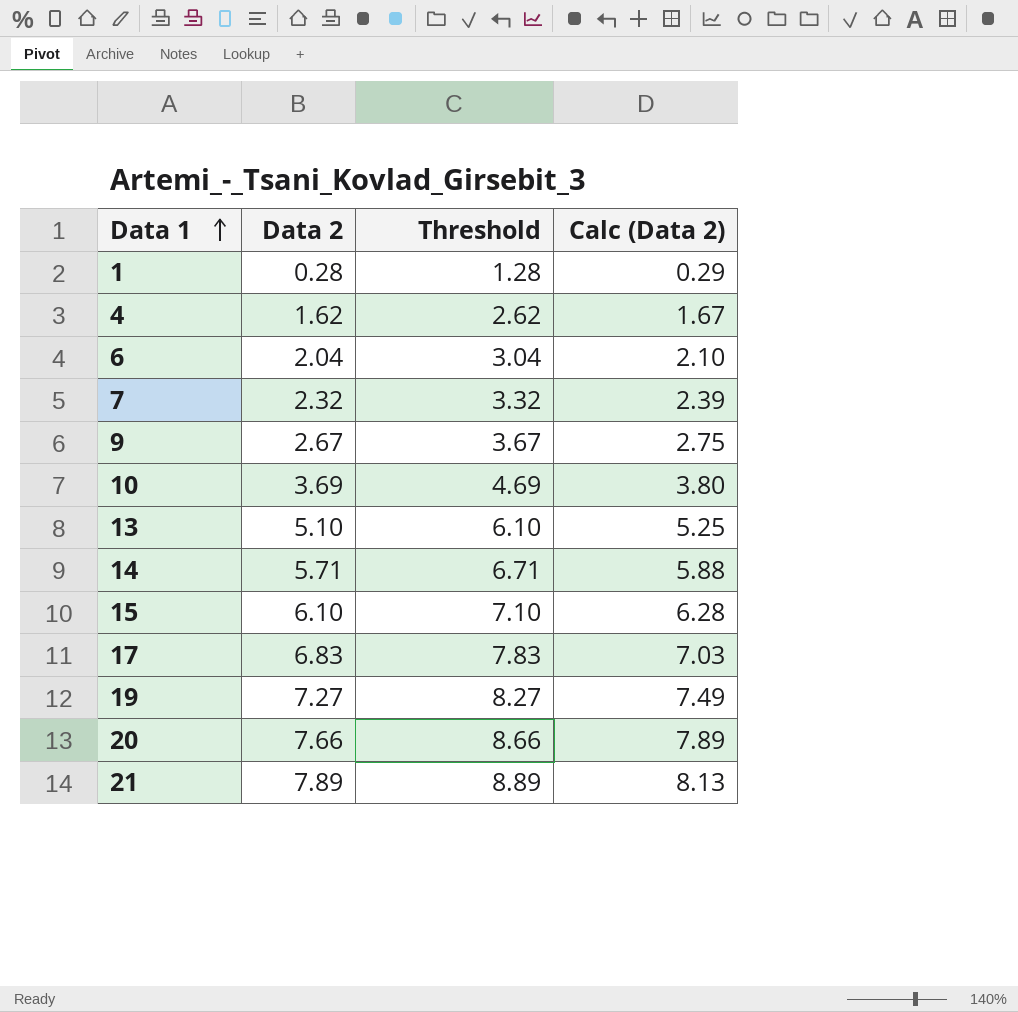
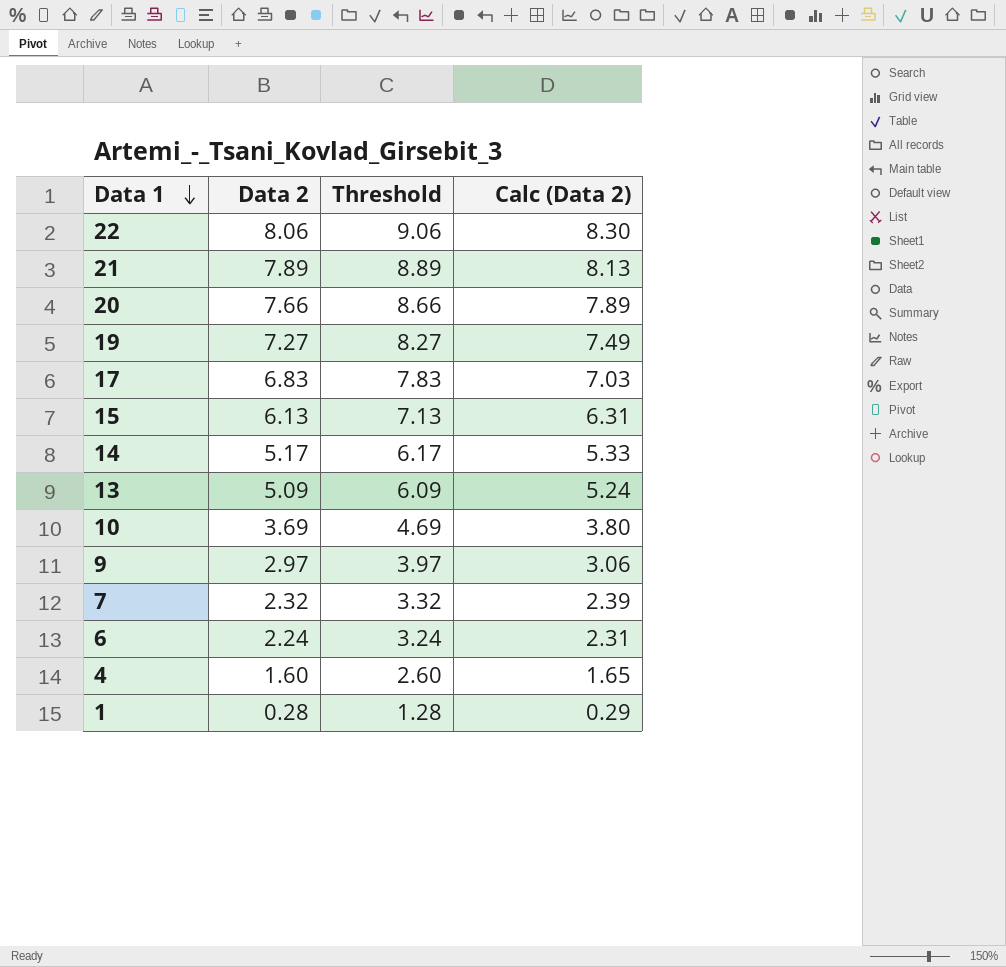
row order: Data 1 ascending -> Data 1 descending
row 22: none -> 8.06 | 9.06 | 8.30
15 | Data 2: 6.10 -> 6.13
15 | Threshold: 7.10 -> 7.13
15 | Calc (Data 2): 6.28 -> 6.31
14 | Data 2: 5.71 -> 5.17
14 | Threshold: 6.71 -> 6.17
14 | Calc (Data 2): 5.88 -> 5.33
13 | Data 2: 5.10 -> 5.09
13 | Threshold: 6.10 -> 6.09
13 | Calc (Data 2): 5.25 -> 5.24
9 | Data 2: 2.67 -> 2.97
9 | Threshold: 3.67 -> 3.97
9 | Calc (Data 2): 2.75 -> 3.06
6 | Data 2: 2.04 -> 2.24
6 | Threshold: 3.04 -> 3.24
6 | Calc (Data 2): 2.10 -> 2.31
4 | Data 2: 1.62 -> 1.60
4 | Threshold: 2.62 -> 2.60
4 | Calc (Data 2): 1.67 -> 1.65

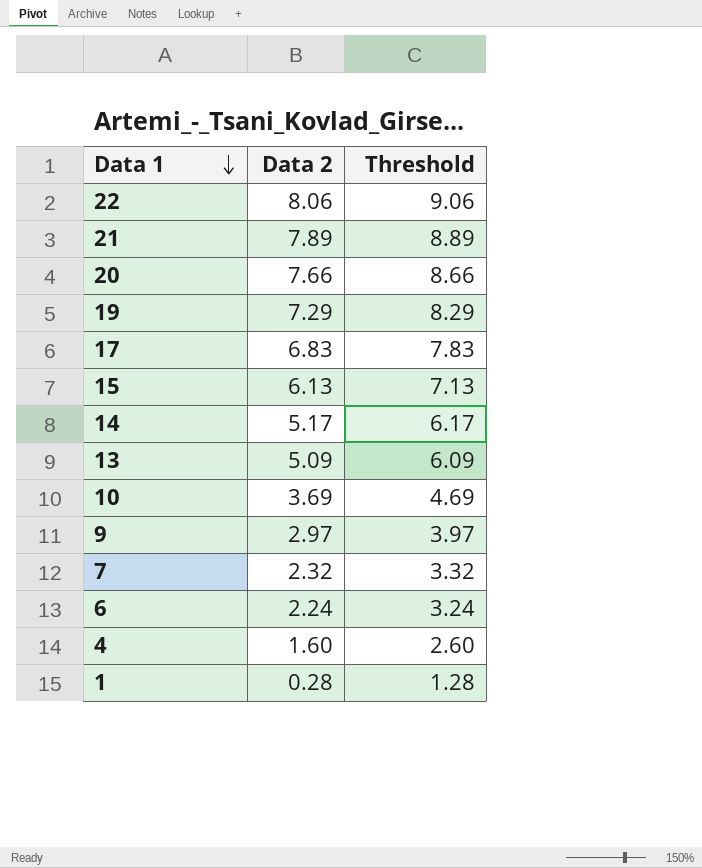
column Calc (Data 2) | formula: [Data 2] * 1.03 -> none
19 | Data 2: 7.27 -> 7.29
19 | Threshold: 8.27 -> 8.29

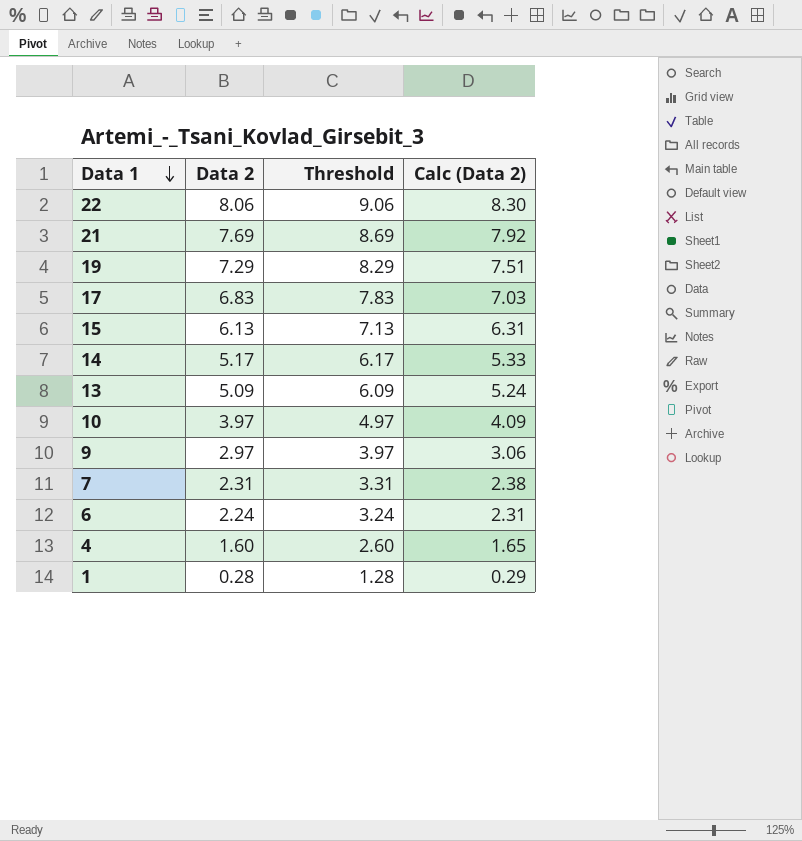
column Calc (Data 2) | formula: none -> [Data 2] * 1.03
row 20: 7.66 | 8.66 -> none
21 | Data 2: 7.89 -> 7.69
21 | Threshold: 8.89 -> 8.69
10 | Data 2: 3.69 -> 3.97
10 | Threshold: 4.69 -> 4.97
7 | Data 2: 2.32 -> 2.31
7 | Threshold: 3.32 -> 3.31

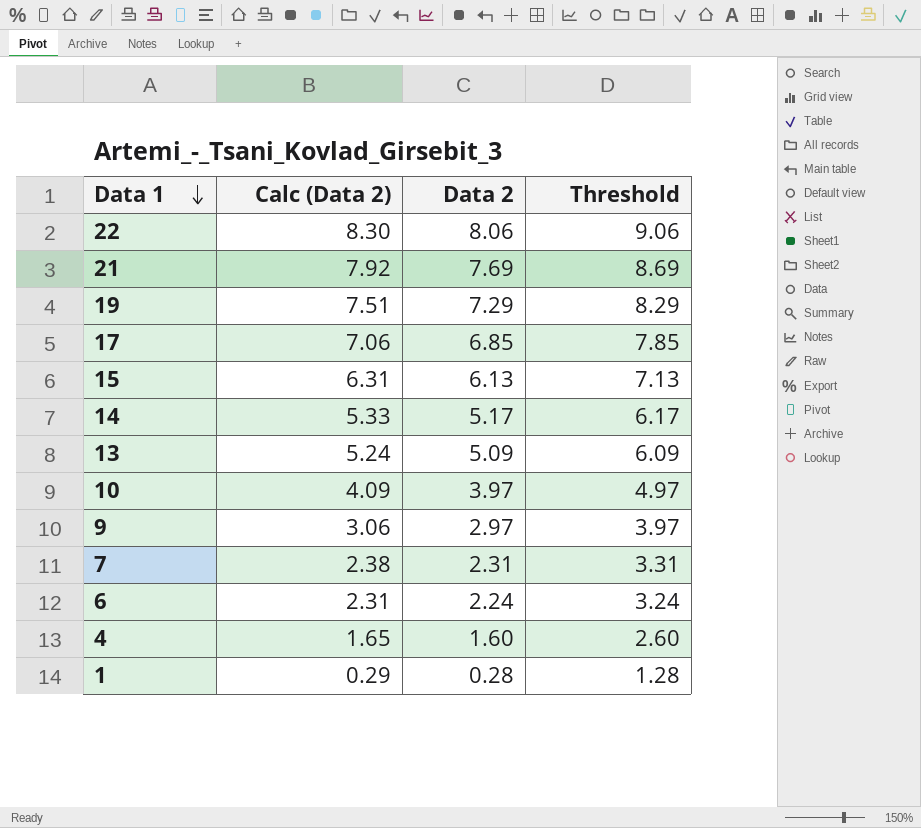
column Calc (Data 2) | position: 4 -> 2
17 | Calc (Data 2): 7.03 -> 7.06
17 | Data 2: 6.83 -> 6.85
17 | Threshold: 7.83 -> 7.85

